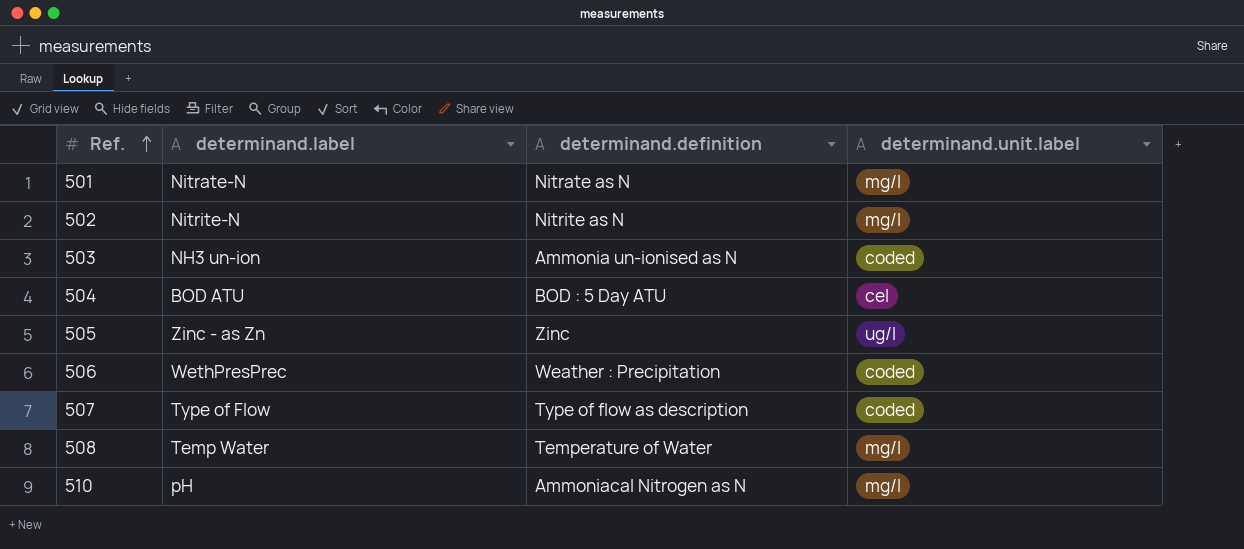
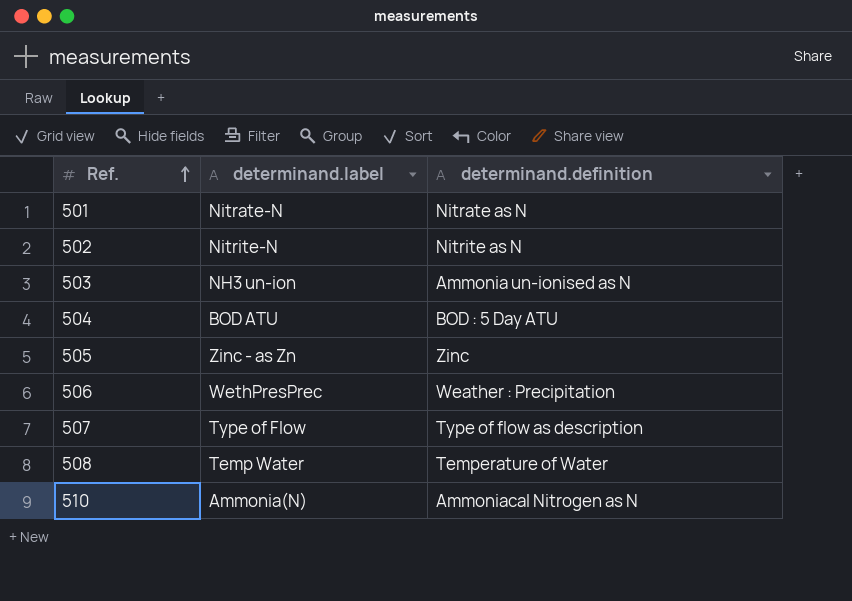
column determinand.unit.label | position: 4 -> none
510 | determinand.label: pH -> Ammonia(N)

